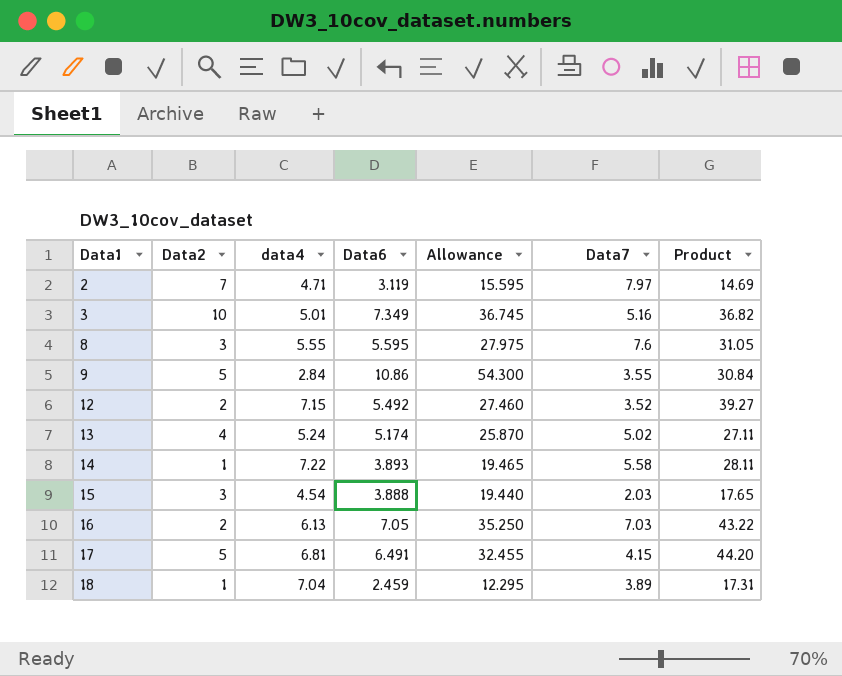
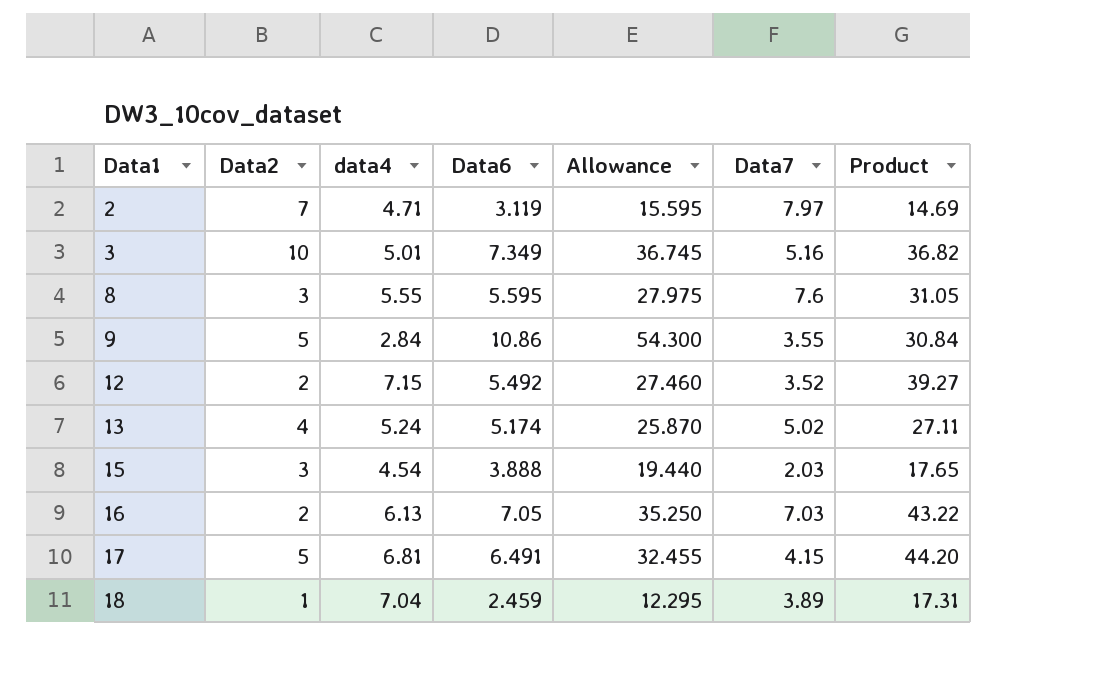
row 14: 1 | 7.22 | 3.893 | 19.465 | 5.58 | 28.11 -> none

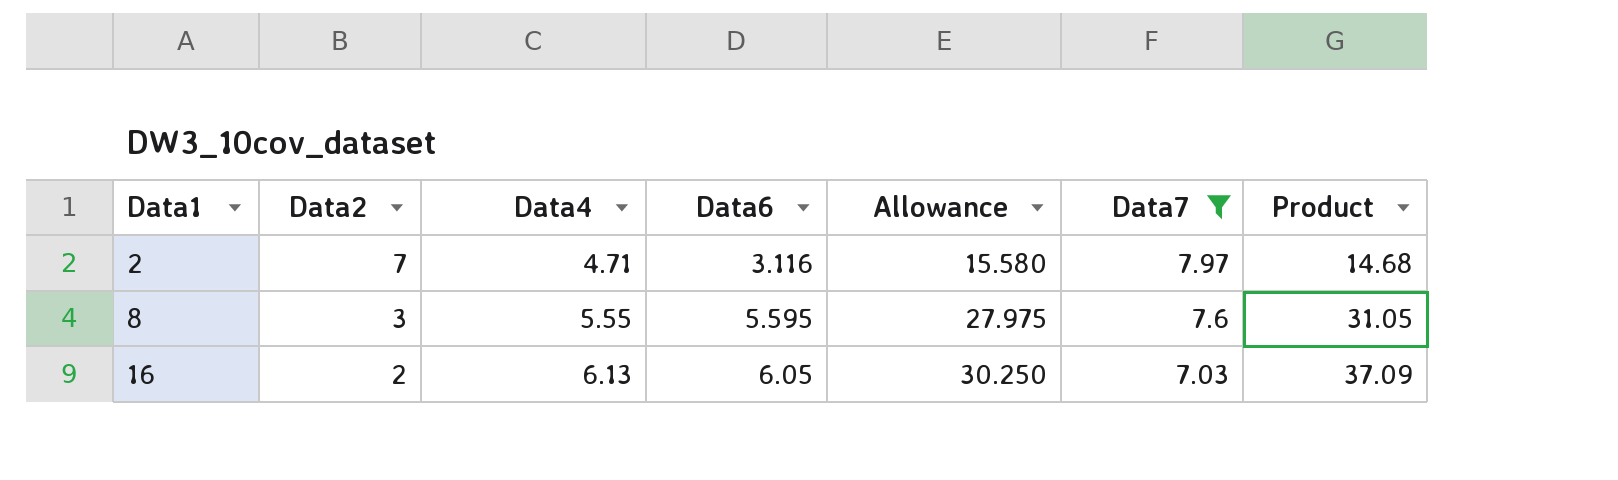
filter: none -> Data7 >= 7.03
column name: data4 -> Data4
2 | Data6: 3.119 -> 3.116
2 | Allowance: 15.595 -> 15.580
2 | Product: 14.69 -> 14.68
16 | Data6: 7.05 -> 6.05
16 | Allowance: 35.250 -> 30.250
16 | Product: 43.22 -> 37.09

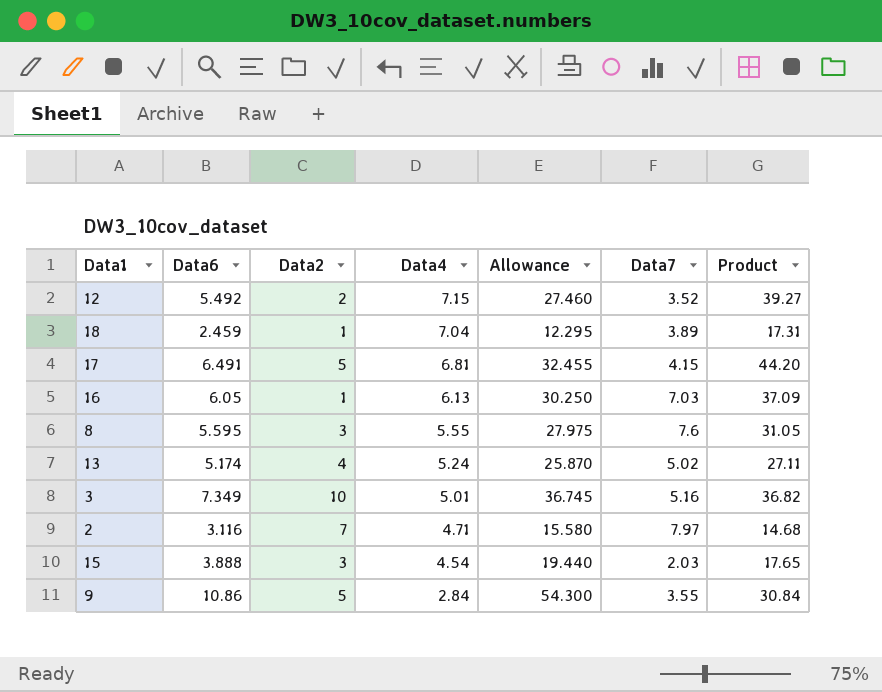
filter: Data7 >= 7.03 -> none
row order: Data1 ascending -> Data4 descending
column Data6 | position: 4 -> 2
16 | Data2: 2 -> 1

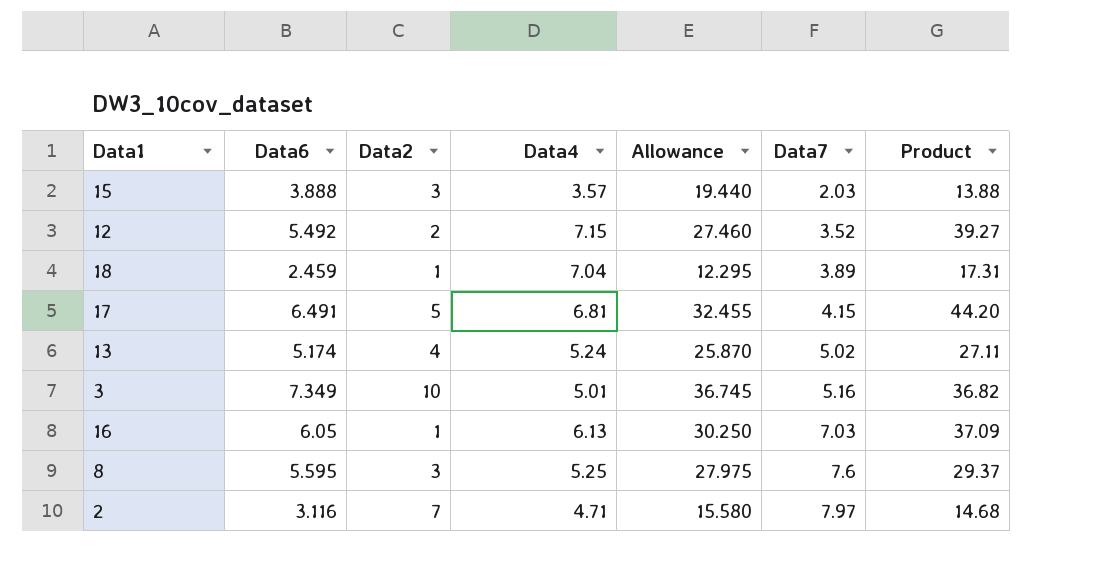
row order: Data4 descending -> Data7 ascending
row 9: 10.86 | 5 | 2.84 | 54.300 | 3.55 | 30.84 -> none
15 | Data4: 4.54 -> 3.57
15 | Product: 17.65 -> 13.88
8 | Data4: 5.55 -> 5.25
8 | Product: 31.05 -> 29.37

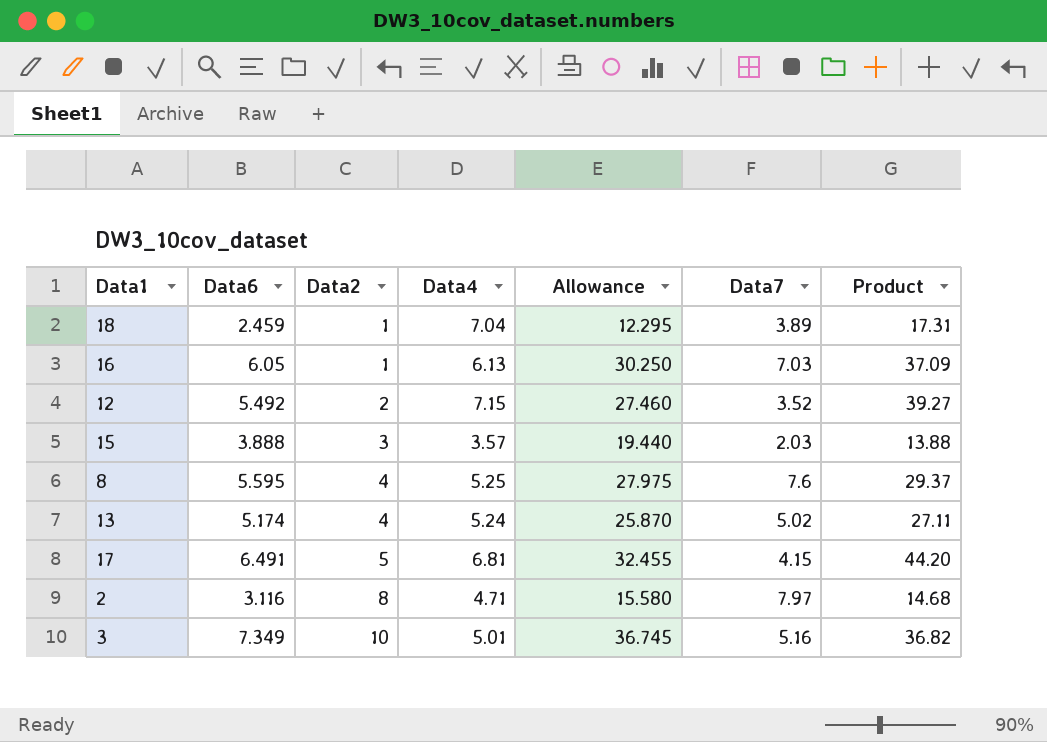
row order: Data7 ascending -> Data2 ascending
8 | Data2: 3 -> 4
2 | Data2: 7 -> 8

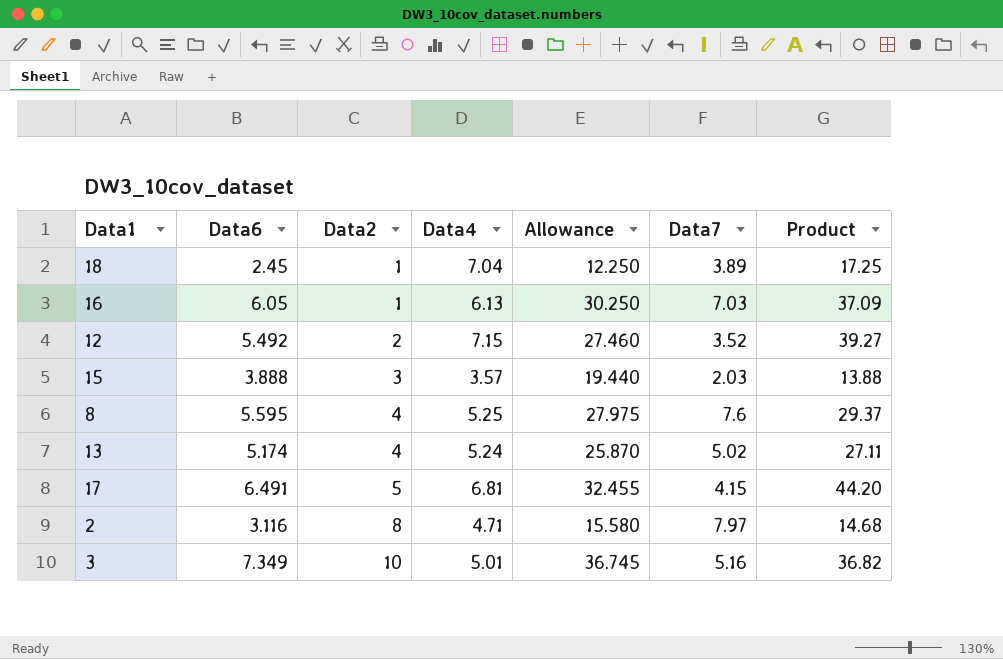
18 | Data6: 2.459 -> 2.45
18 | Allowance: 12.295 -> 12.250
18 | Product: 17.31 -> 17.25

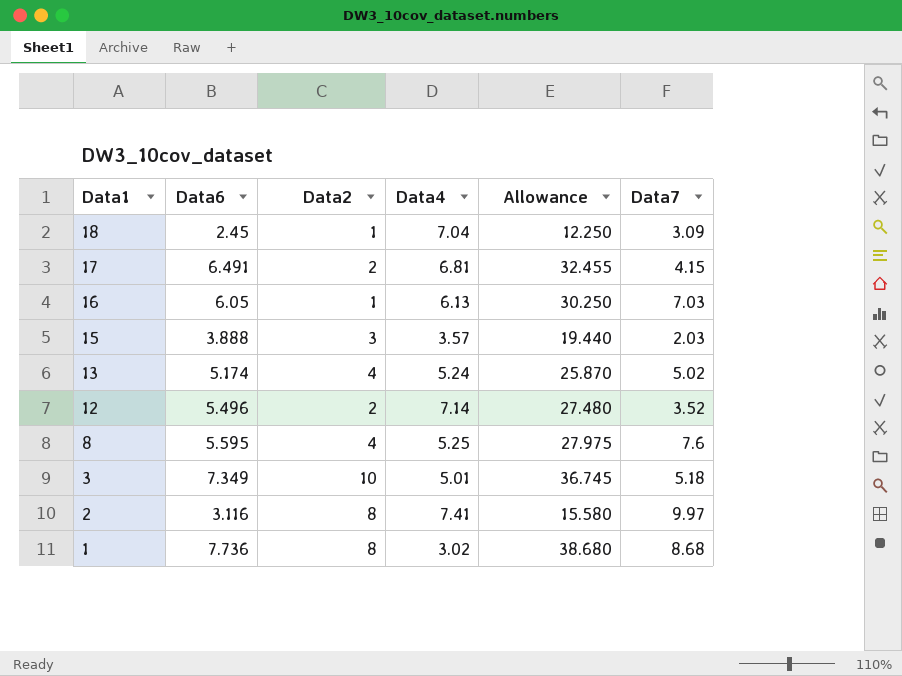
row order: Data2 ascending -> Data1 descending
column Product | formula: [Data6] * [Data4] -> none
18 | Data7: 3.89 -> 3.09
17 | Data2: 5 -> 2
12 | Data6: 5.492 -> 5.496
12 | Data4: 7.15 -> 7.14
12 | Allowance: 27.460 -> 27.480
3 | Data7: 5.16 -> 5.18
2 | Data4: 4.71 -> 7.41
2 | Data7: 7.97 -> 9.97
row 1: none -> 7.736 | 8 | 3.02 | 38.680 | 8.68

